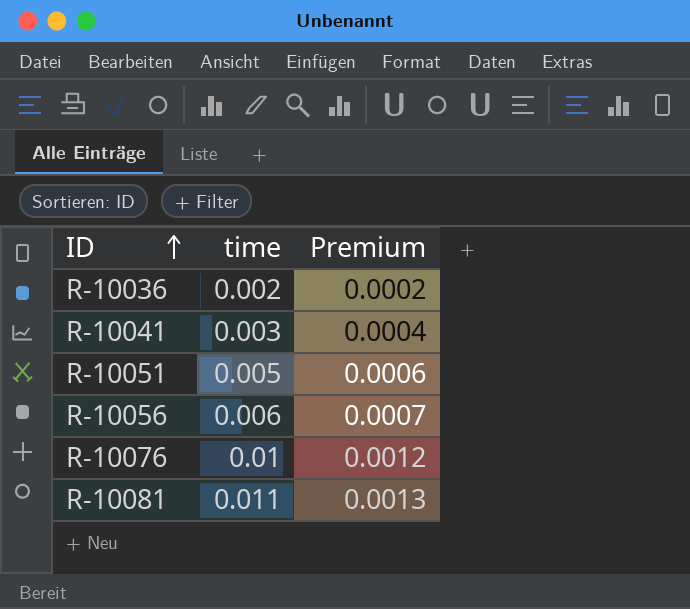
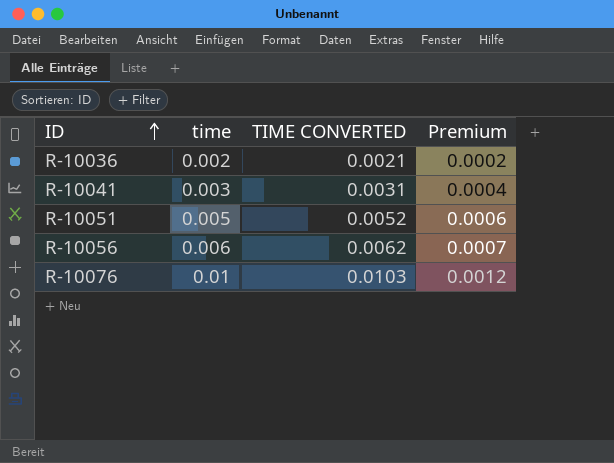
column TIME CONVERTED | formula: none -> [time] * 1.03
row R-10081: 0.011 | 0.0013 -> none

